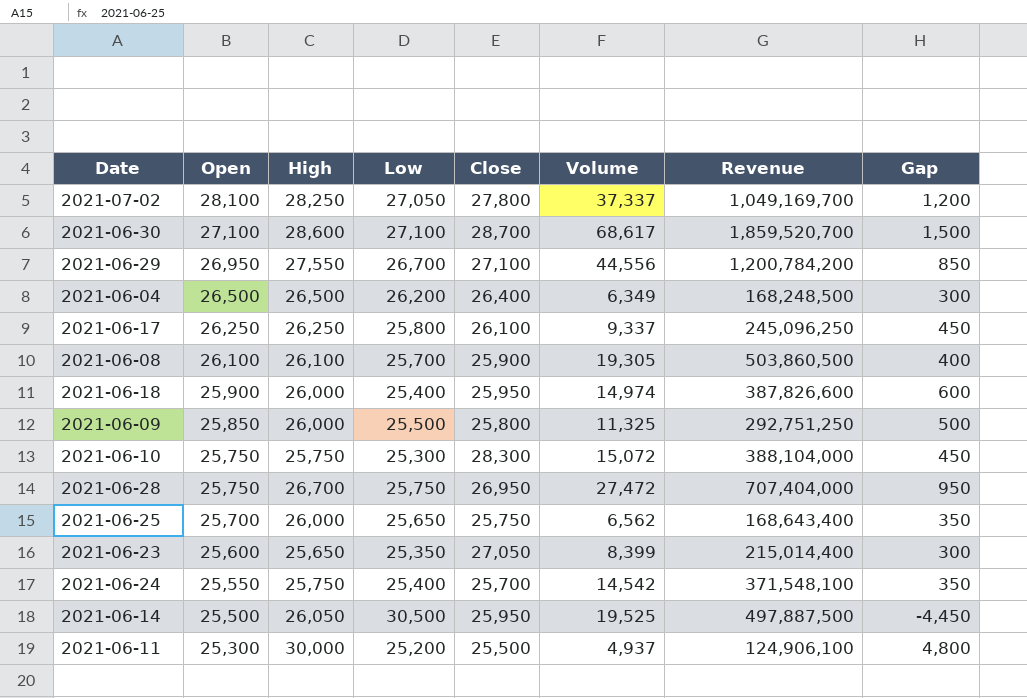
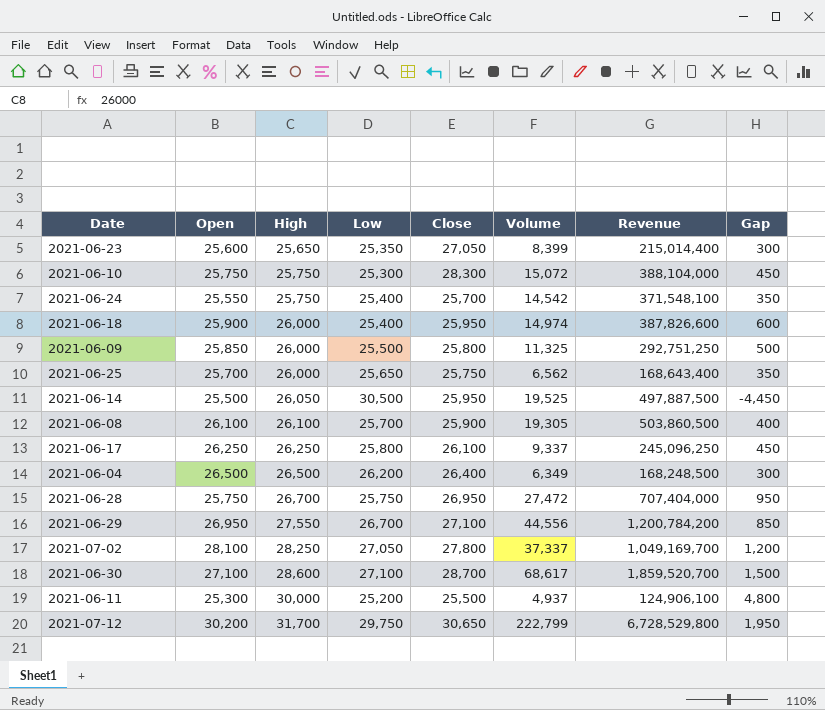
row order: Open descending -> High ascending
row 2021-07-12: none -> 30,200 | 31,700 | 29,750 | 30,650 | 222,799 | 6,728,529,800 | 1,950

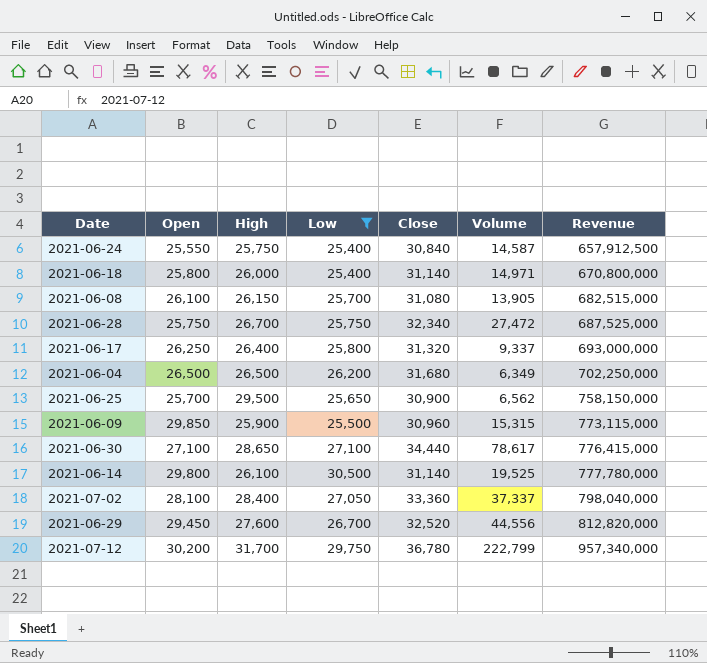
filter: none -> Low >= 25,400
row order: High ascending -> Revenue ascending
column Gap | formula: [High] - [Low] -> none
column Revenue | formula: [Open] * [Volume] -> [Open] * [High]
2021-06-24 | Close: 25,700 -> 30,840
2021-06-24 | Volume: 14,542 -> 14,587
2021-06-18 | Open: 25,900 -> 25,800
2021-06-18 | Close: 25,950 -> 31,140
2021-06-18 | Volume: 14,974 -> 14,971
2021-06-08 | High: 26,100 -> 26,150
2021-06-08 | Close: 25,900 -> 31,080
2021-06-08 | Volume: 19,305 -> 13,905
2021-06-28 | Close: 26,950 -> 32,340
2021-06-17 | High: 26,250 -> 26,400
2021-06-17 | Close: 26,100 -> 31,320
2021-06-04 | Close: 26,400 -> 31,680
2021-06-25 | High: 26,000 -> 29,500
2021-06-25 | Close: 25,750 -> 30,900
2021-06-09 | Open: 25,850 -> 29,850
2021-06-09 | High: 26,000 -> 25,900
2021-06-09 | Close: 25,800 -> 30,960
2021-06-09 | Volume: 11,325 -> 15,315
2021-06-30 | High: 28,600 -> 28,650
2021-06-30 | Close: 28,700 -> 34,440
2021-06-30 | Volume: 68,617 -> 78,617
2021-06-14 | Open: 25,500 -> 29,800
2021-06-14 | High: 26,050 -> 26,100
2021-06-14 | Close: 25,950 -> 31,140
2021-07-02 | High: 28,250 -> 28,400
2021-07-02 | Close: 27,800 -> 33,360
2021-06-29 | Open: 26,950 -> 29,450
2021-06-29 | High: 27,550 -> 27,600
2021-06-29 | Close: 27,100 -> 32,520
2021-07-12 | Close: 30,650 -> 36,780

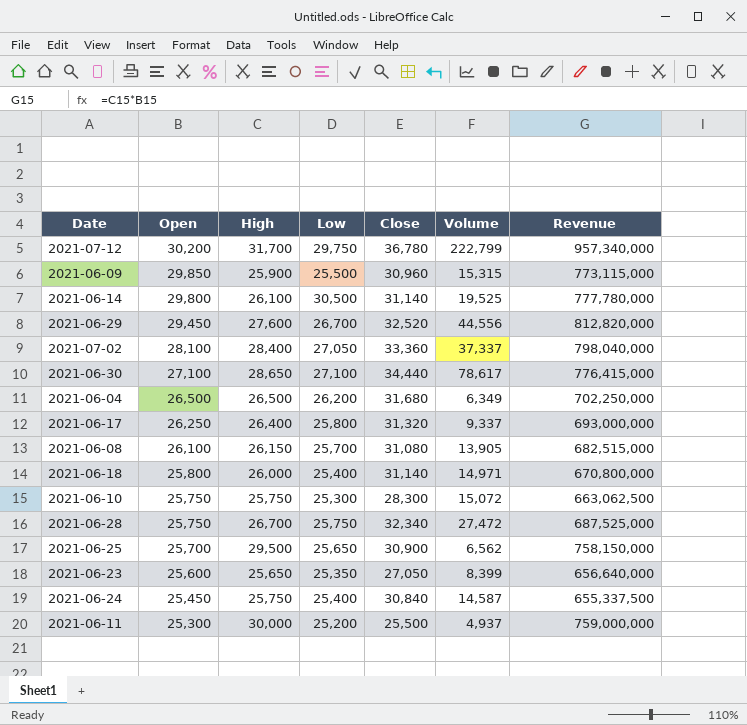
filter: Low >= 25,400 -> none
row order: Revenue ascending -> Open descending
2021-06-24 | Open: 25,550 -> 25,450
2021-06-24 | Revenue: 657,912,500 -> 655,337,500

